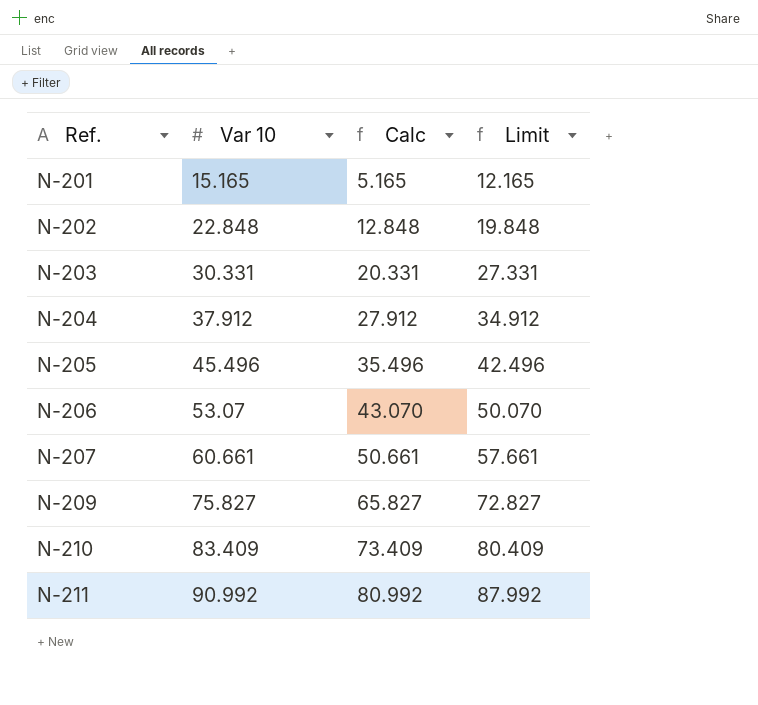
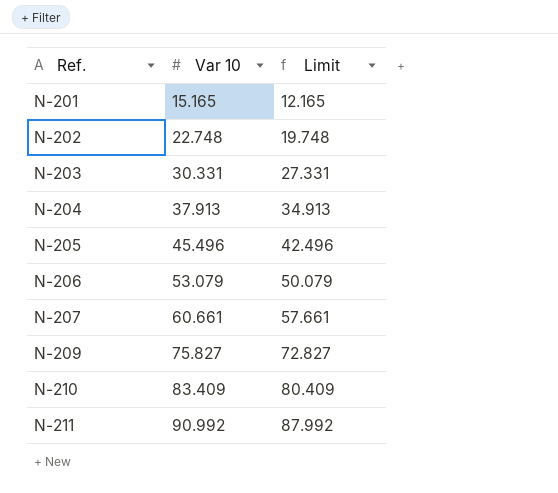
column Calc | formula: [Var 10] - 10 -> none
N-202 | Var 10: 22.848 -> 22.748
N-202 | Limit: 19.848 -> 19.748
N-204 | Var 10: 37.912 -> 37.913
N-204 | Limit: 34.912 -> 34.913
N-206 | Var 10: 53.07 -> 53.079
N-206 | Limit: 50.070 -> 50.079

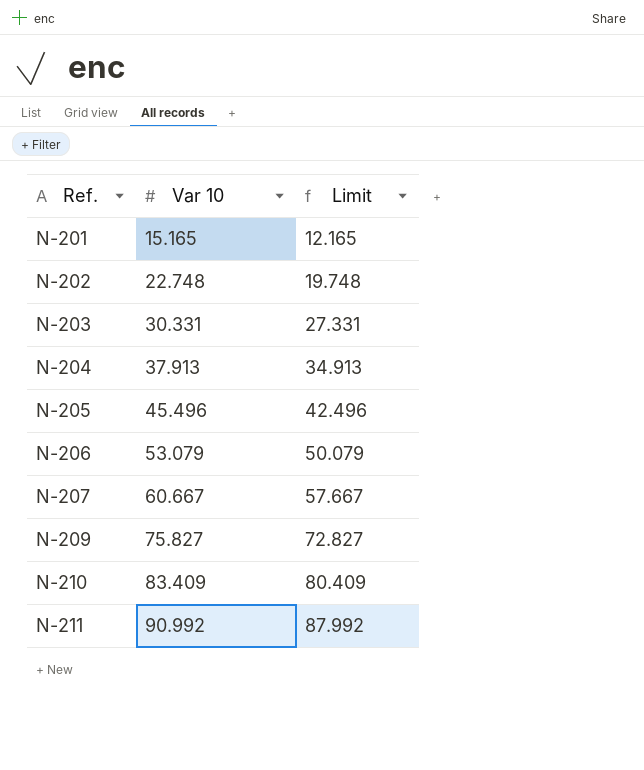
N-207 | Var 10: 60.661 -> 60.667
N-207 | Limit: 57.661 -> 57.667

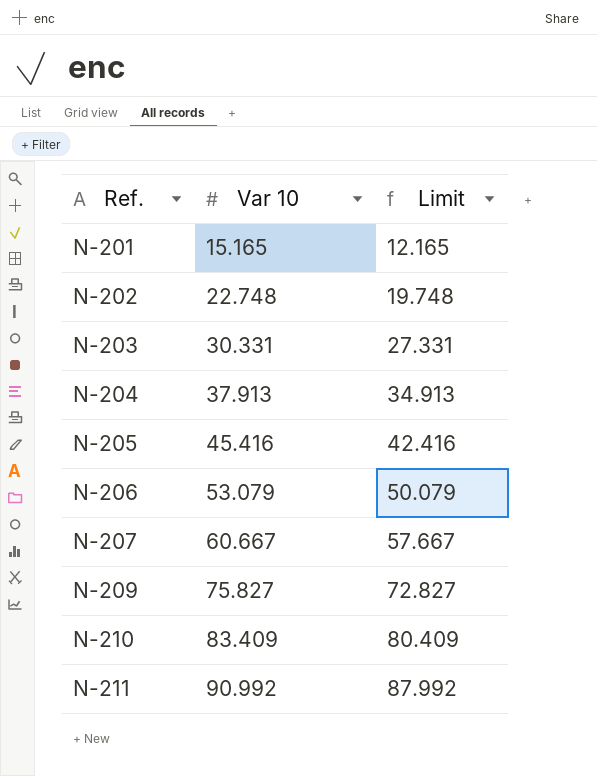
N-205 | Var 10: 45.496 -> 45.416
N-205 | Limit: 42.496 -> 42.416

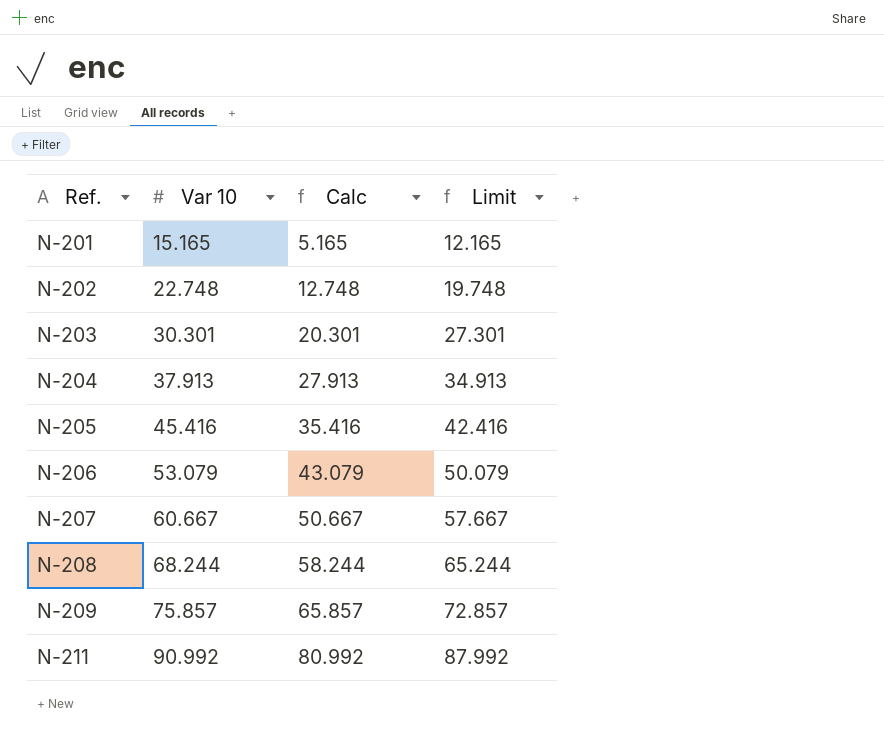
column Calc | formula: none -> [Var 10] - 10
row N-210: 83.409 | 80.409 -> none
N-203 | Var 10: 30.331 -> 30.301
N-203 | Limit: 27.331 -> 27.301
row N-208: none -> 68.244 | 58.244 | 65.244
N-209 | Var 10: 75.827 -> 75.857
N-209 | Limit: 72.827 -> 72.857

